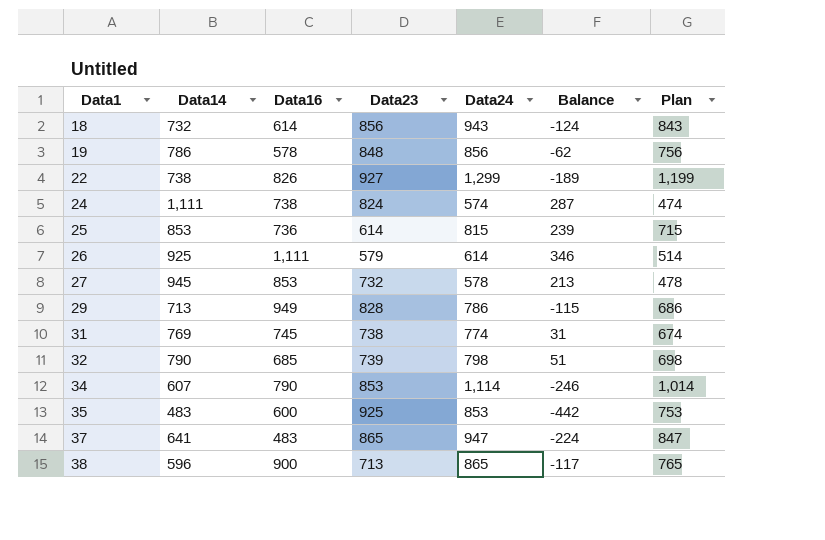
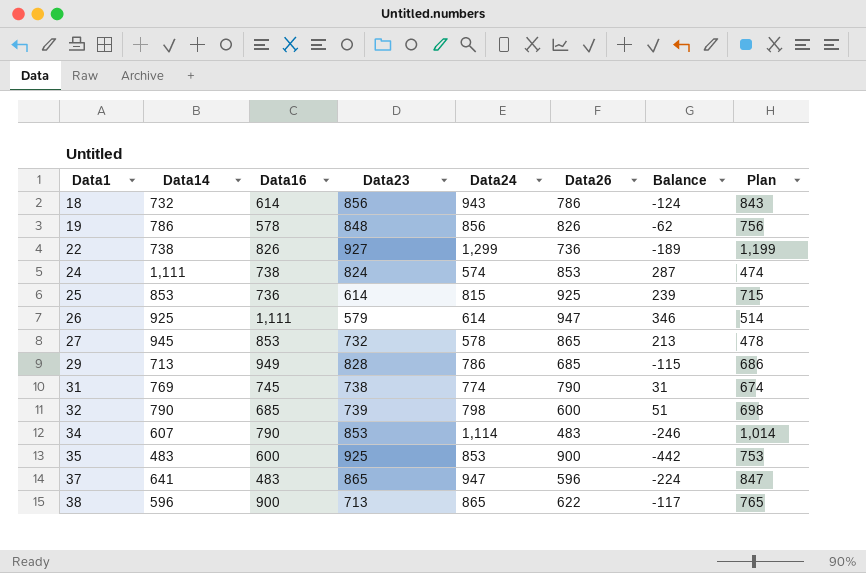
column Data26 | position: none -> 6

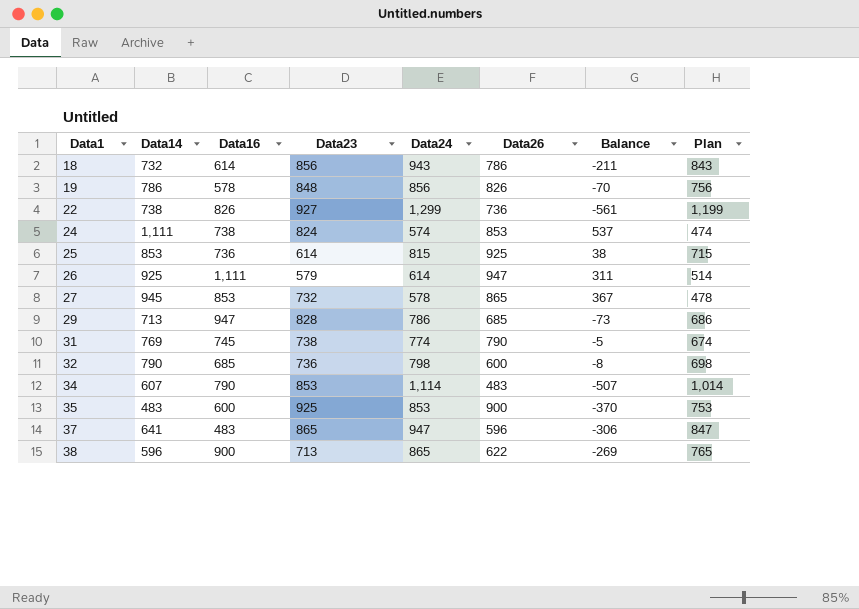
column Balance | formula: [Data14] - [Data23] -> [Data14] - [Data24]
29 | Data16: 949 -> 947
32 | Data23: 739 -> 736

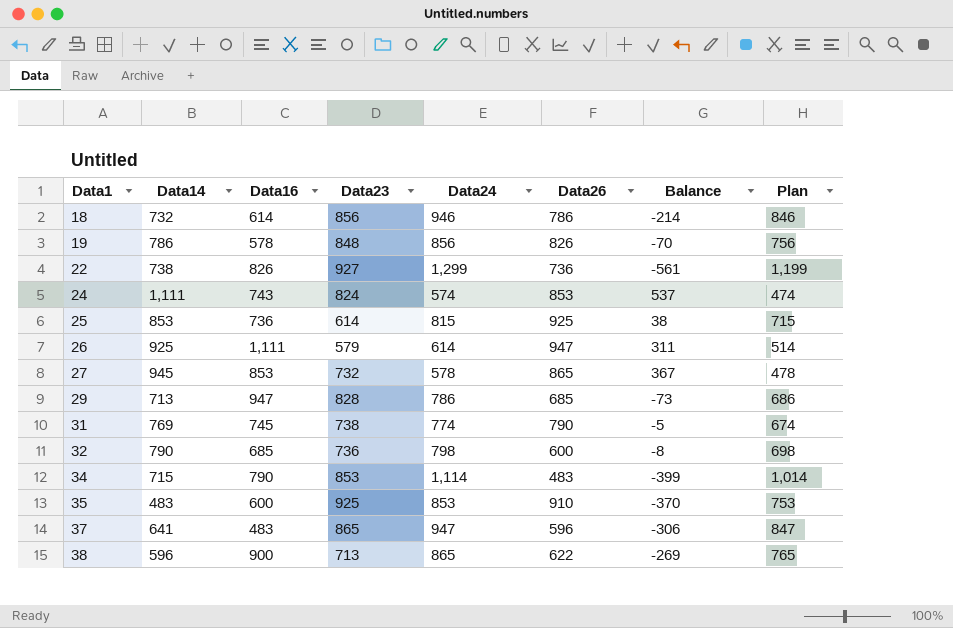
18 | Data24: 943 -> 946
18 | Balance: -211 -> -214
18 | Plan: 843 -> 846
24 | Data16: 738 -> 743
34 | Data14: 607 -> 715
34 | Balance: -507 -> -399
35 | Data26: 900 -> 910

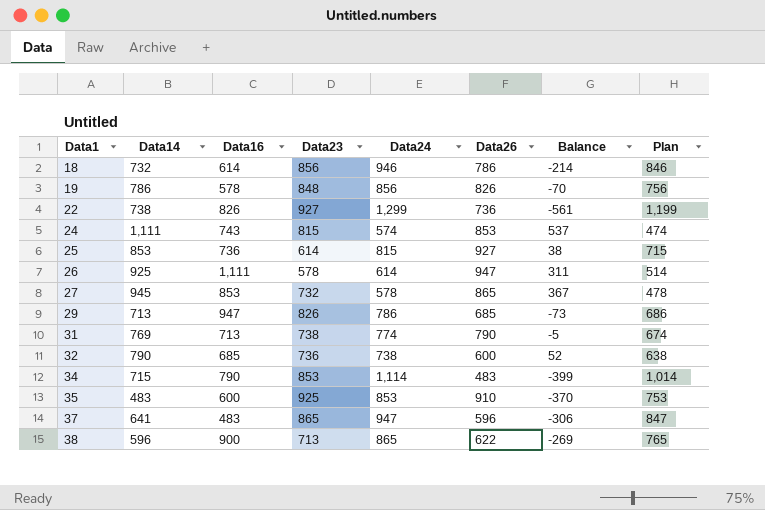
24 | Data23: 824 -> 815
25 | Data26: 925 -> 927
26 | Data23: 579 -> 578
29 | Data23: 828 -> 826
31 | Data16: 745 -> 713
32 | Data24: 798 -> 738
32 | Balance: -8 -> 52
32 | Plan: 698 -> 638

